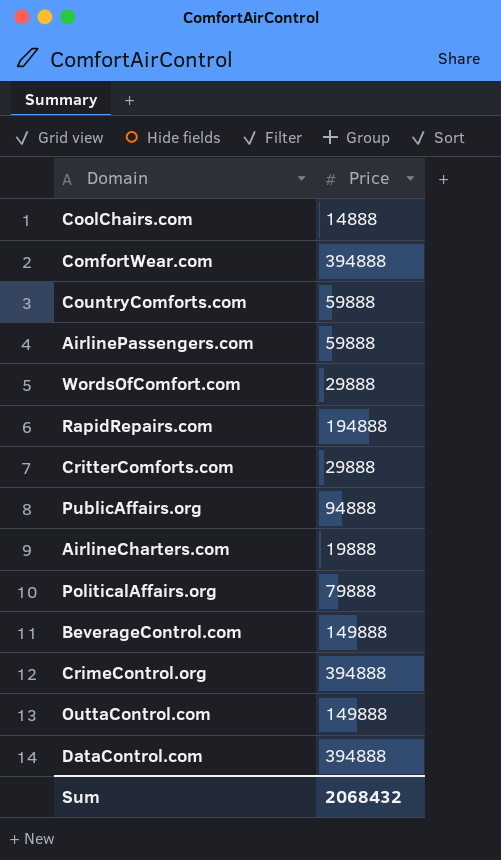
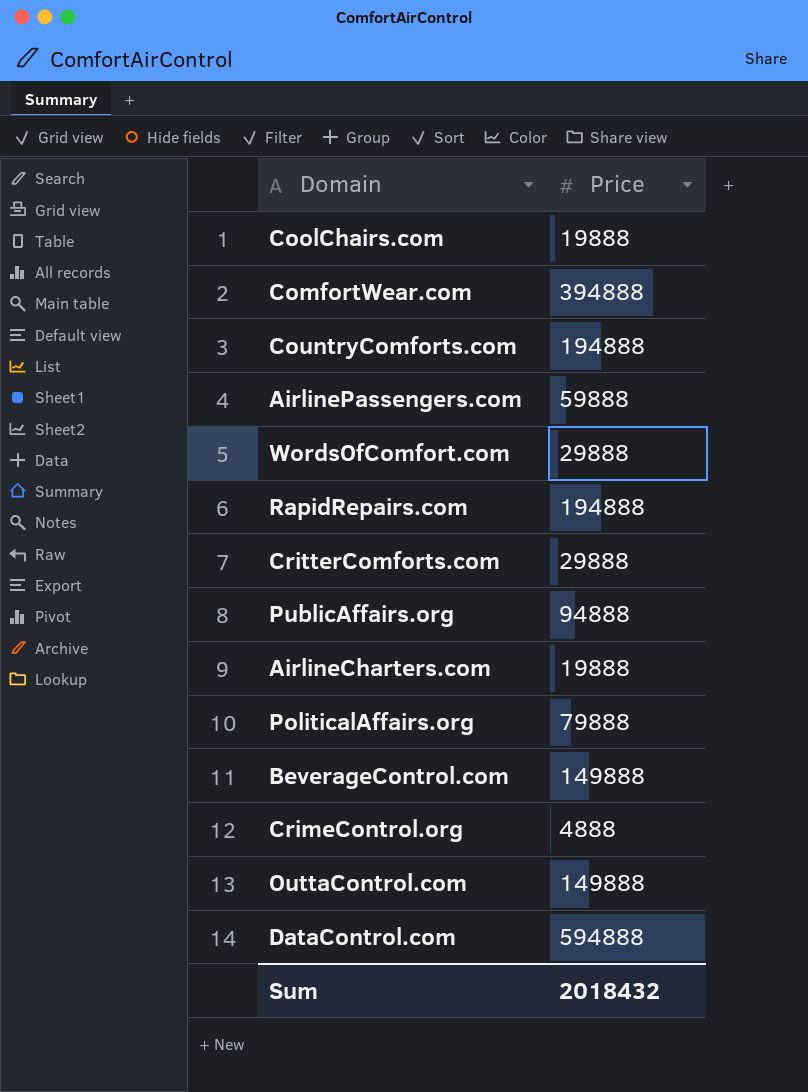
CoolChairs.com | Price: 14888 -> 19888
CountryComforts.com | Price: 59888 -> 194888
CrimeControl.org | Price: 394888 -> 4888
DataControl.com | Price: 394888 -> 594888
Sum | Price: 2068432 -> 2018432

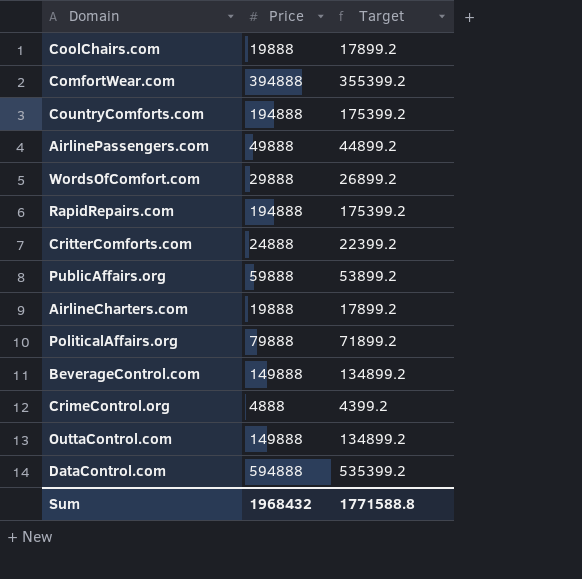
column Target | formula: none -> [Price] * 0.9
AirlinePassengers.com | Price: 59888 -> 49888
CritterComforts.com | Price: 29888 -> 24888
PublicAffairs.org | Price: 94888 -> 59888
Sum | Price: 2018432 -> 1968432

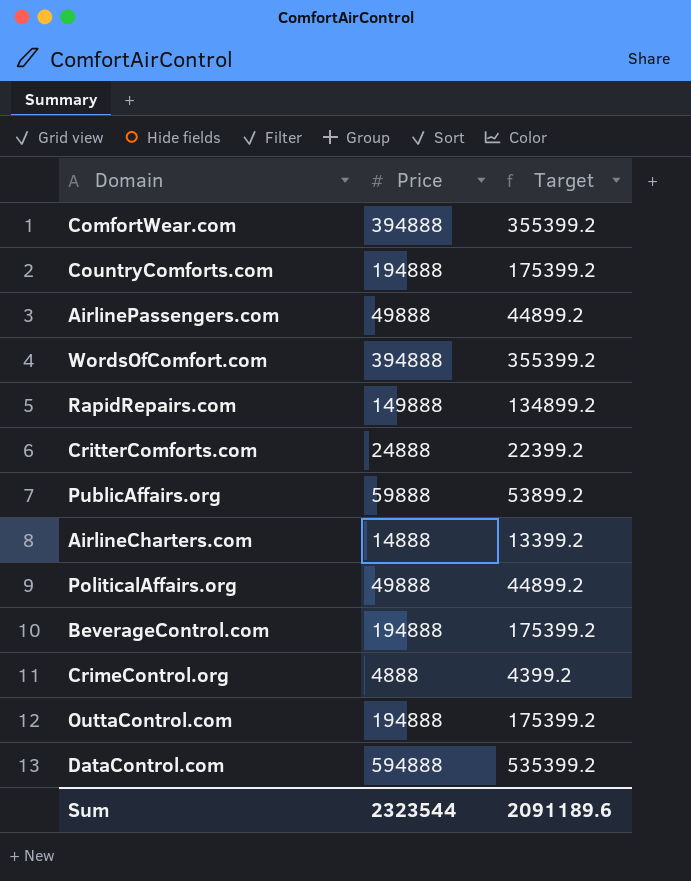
row CoolChairs.com: 19888 | 17899.2 -> none
WordsOfComfort.com | Price: 29888 -> 394888
WordsOfComfort.com | Target: 26899.2 -> 355399.2
RapidRepairs.com | Price: 194888 -> 149888
RapidRepairs.com | Target: 175399.2 -> 134899.2
AirlineCharters.com | Price: 19888 -> 14888
AirlineCharters.com | Target: 17899.2 -> 13399.2
PoliticalAffairs.org | Price: 79888 -> 49888
PoliticalAffairs.org | Target: 71899.2 -> 44899.2
BeverageControl.com | Price: 149888 -> 194888
BeverageControl.com | Target: 134899.2 -> 175399.2
OuttaControl.com | Price: 149888 -> 194888
OuttaControl.com | Target: 134899.2 -> 175399.2
Sum | Price: 1968432 -> 2323544
Sum | Target: 1771588.8 -> 2091189.6

